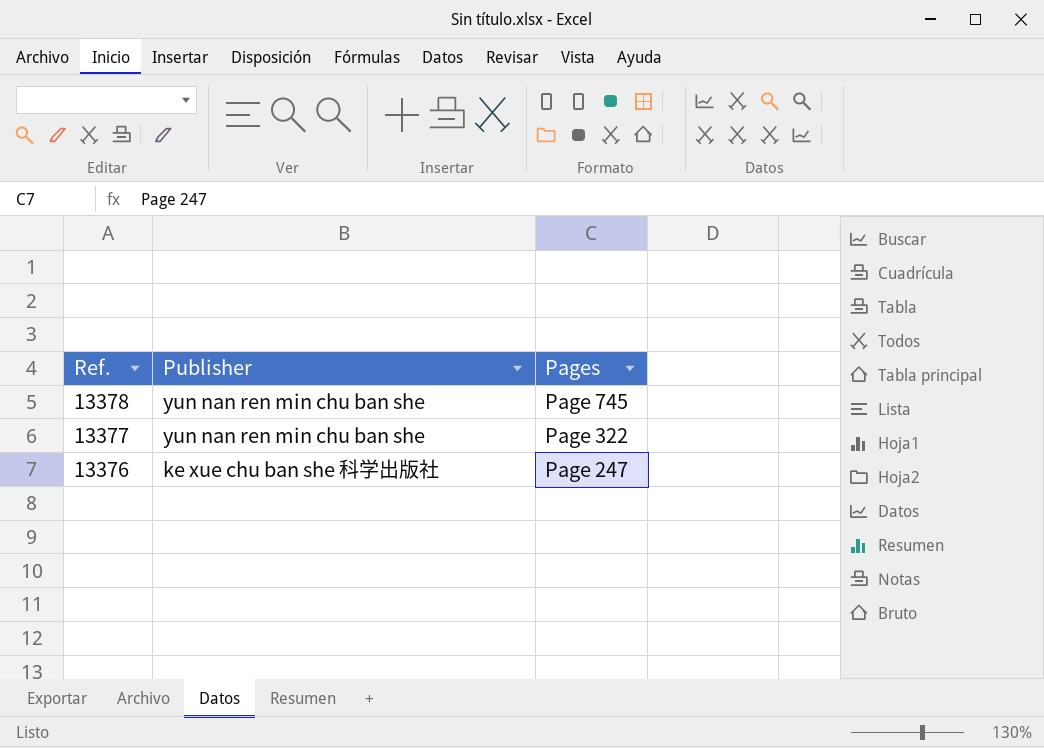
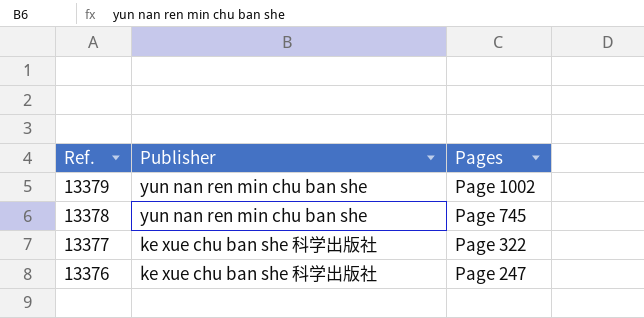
row 13379: none -> yun nan ren min chu ban she | Page 1002
13377 | Publisher: yun nan ren min chu ban she -> ke xue chu ban she 科学出版社

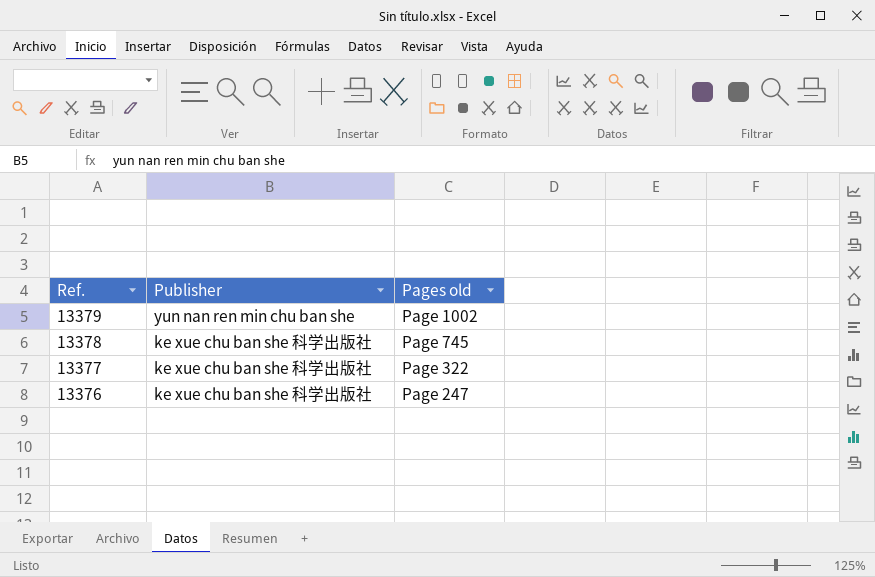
column name: Pages -> Pages old
13378 | Publisher: yun nan ren min chu ban she -> ke xue chu ban she 科学出版社

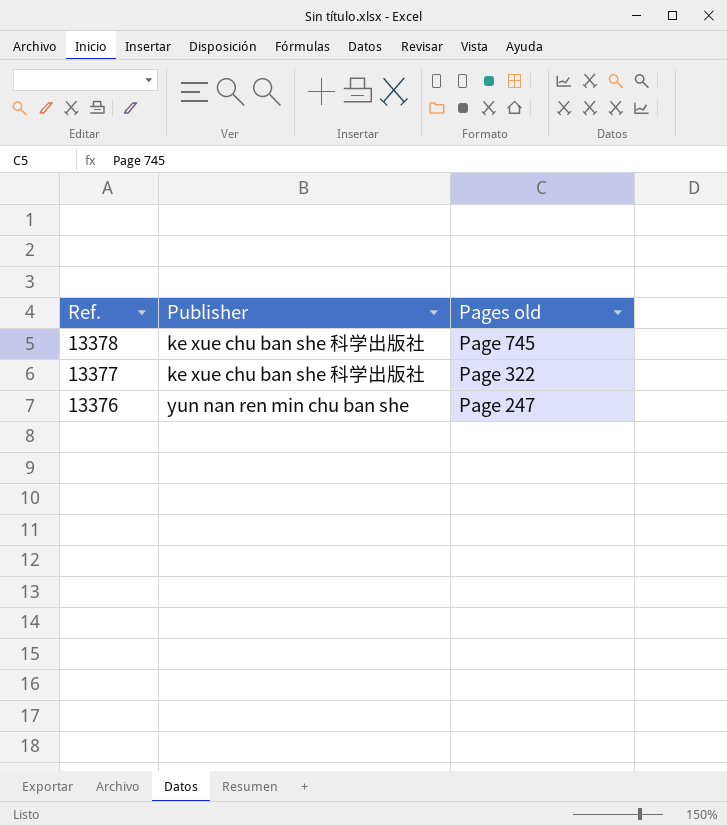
row 13379: yun nan ren min chu ban she | Page 1002 -> none
13376 | Publisher: ke xue chu ban she 科学出版社 -> yun nan ren min chu ban she

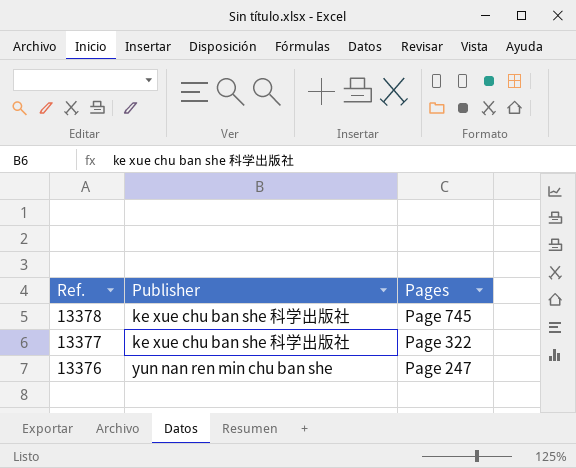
column name: Pages old -> Pages

